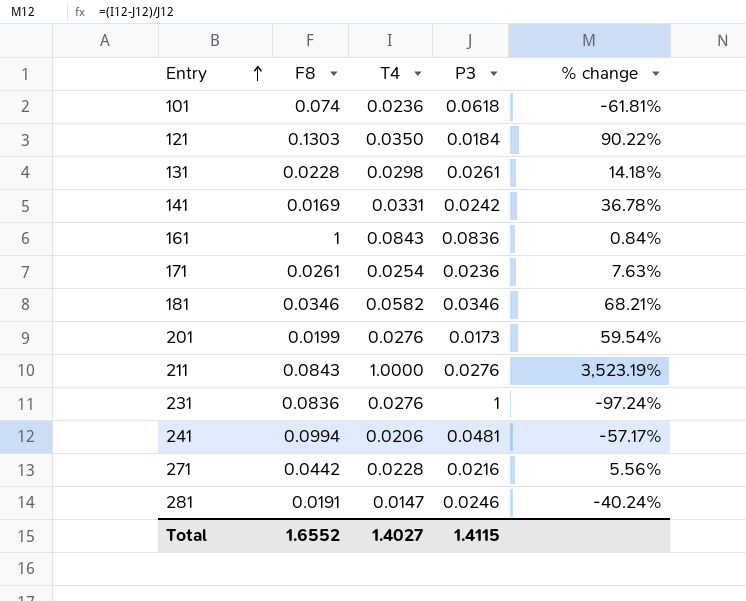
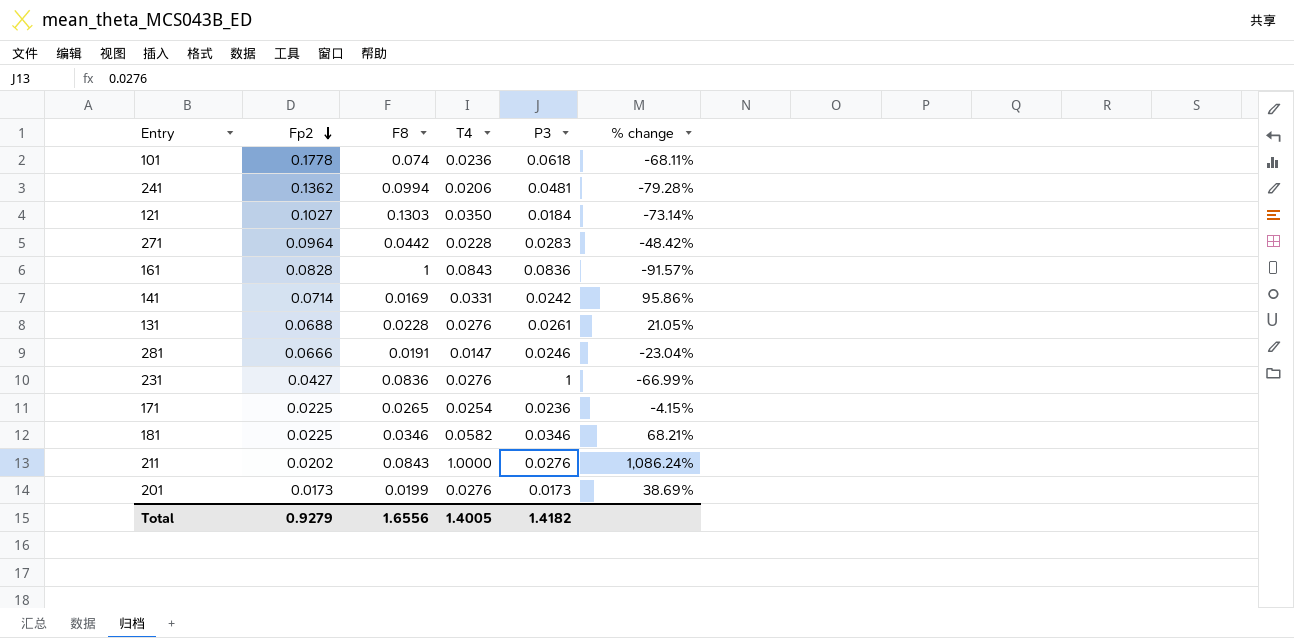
row order: Entry ascending -> Fp2 descending
column Fp2 | position: none -> 2
column % change | formula: ([T4] - [P3]) / [P3] -> ([T4] - [F8]) / [F8]
271 | P3: 0.0216 -> 0.0283
131 | T4: 0.0298 -> 0.0276
171 | F8: 0.0261 -> 0.0265
Total | F8: 1.6552 -> 1.6556
Total | T4: 1.4027 -> 1.4005
Total | P3: 1.4115 -> 1.4182

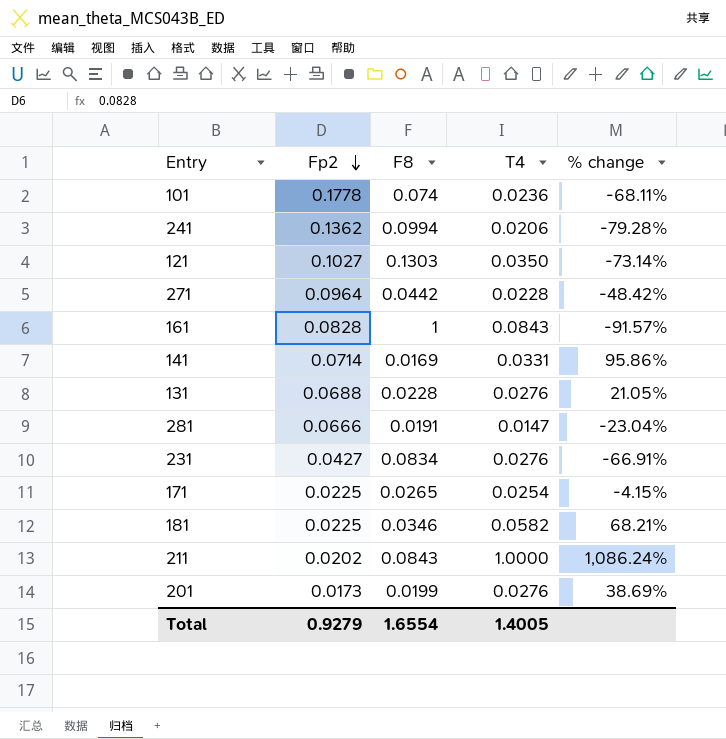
column P3 | position: 5 -> none
231 | F8: 0.0836 -> 0.0834
231 | % change: -66.99% -> -66.91%
Total | F8: 1.6556 -> 1.6554

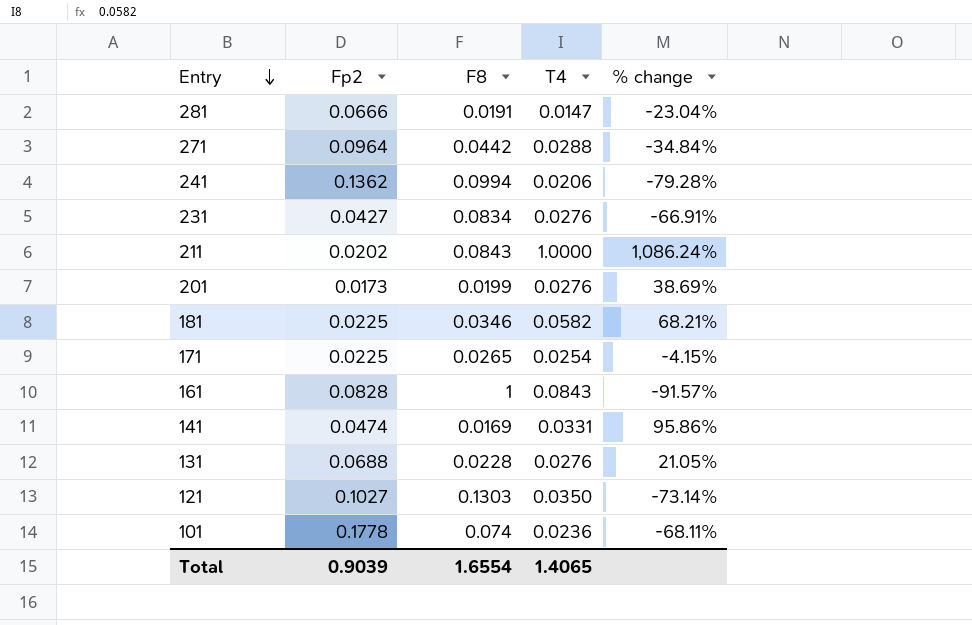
row order: Fp2 descending -> Entry descending
271 | T4: 0.0228 -> 0.0288
271 | % change: -48.42% -> -34.84%
141 | Fp2: 0.0714 -> 0.0474
Total | Fp2: 0.9279 -> 0.9039
Total | T4: 1.4005 -> 1.4065

